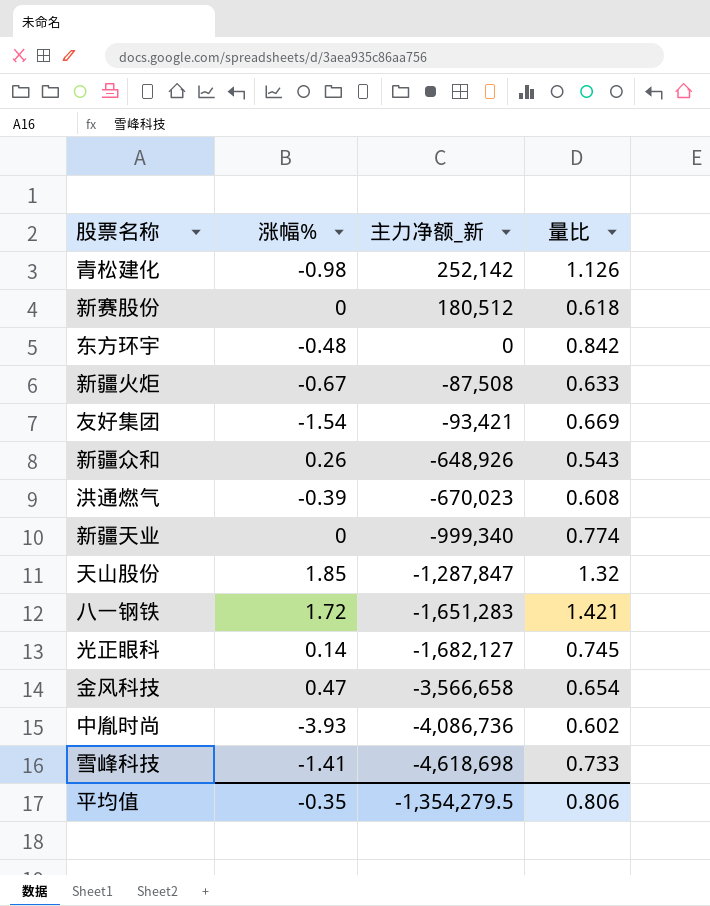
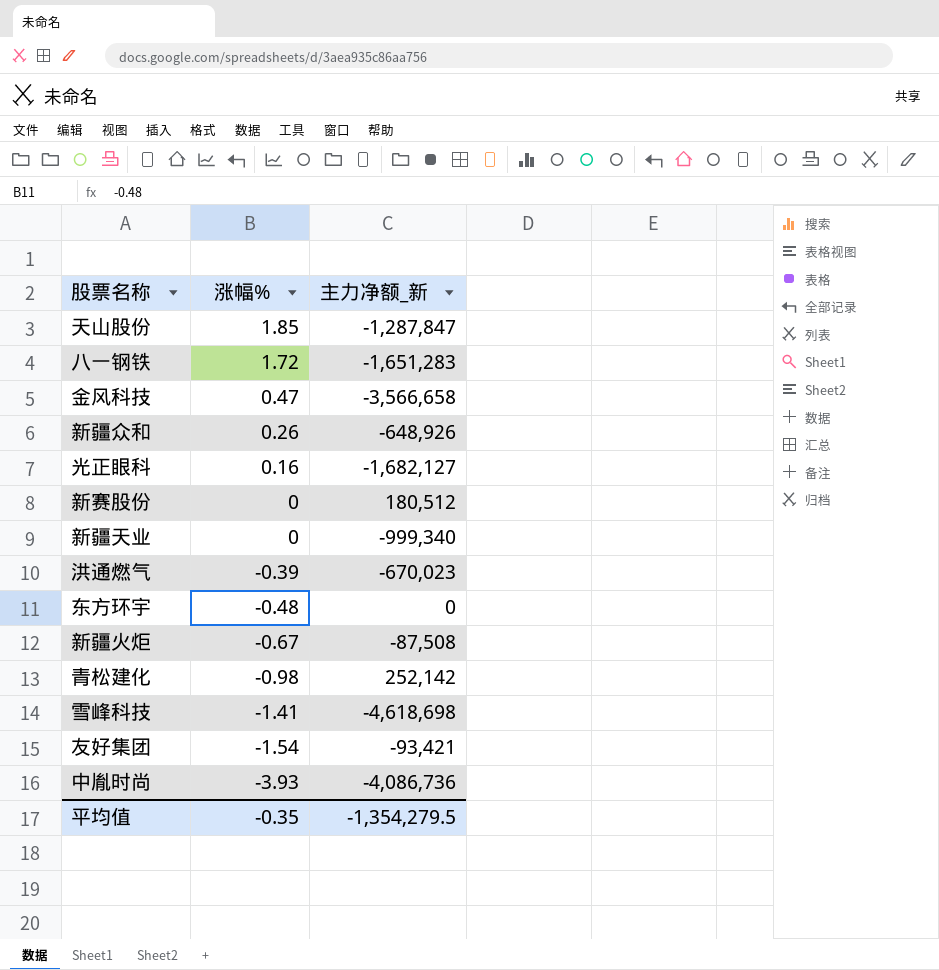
row order: 主力净额_新 descending -> 涨幅% descending
column 量比 | position: 4 -> none
光正眼科 | 涨幅%: 0.14 -> 0.16

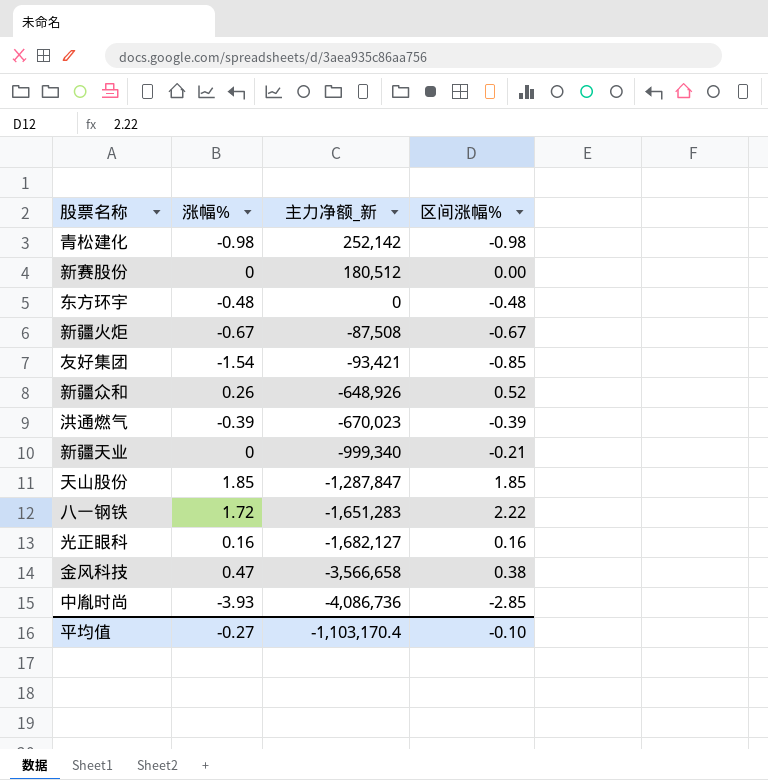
row order: 涨幅% descending -> 主力净额_新 descending
column 区间涨幅% | position: none -> 4
row 雪峰科技: -1.41 | -4,618,698 -> none
平均值 | 涨幅%: -0.35 -> -0.27
平均值 | 主力净额_新: -1,354,279.5 -> -1,103,170.4

